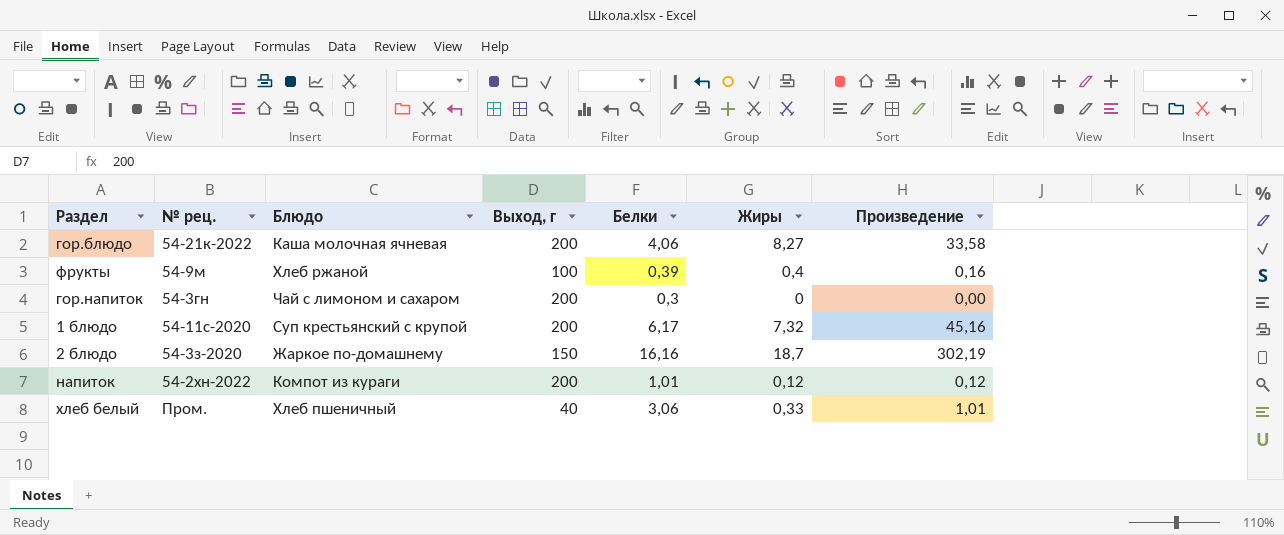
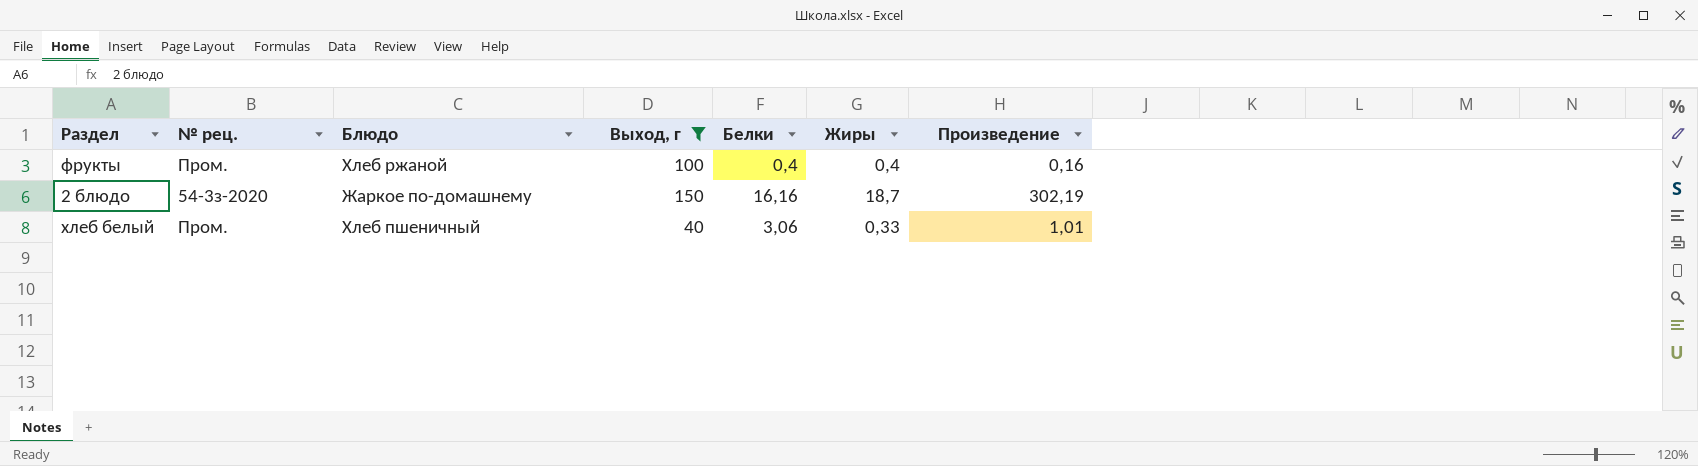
filter: none -> Выход, г != 200
фрукты | № рец.: 54-9м -> Пром.
фрукты | Белки: 0,39 -> 0,4

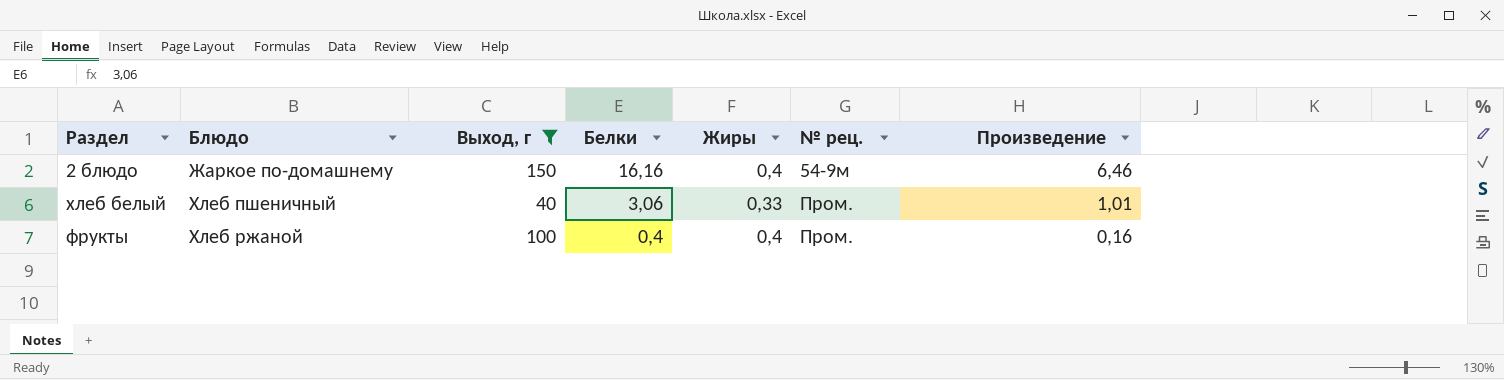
row order: none -> Блюдо ascending
column № рец. | position: 2 -> 6
2 блюдо | Жиры: 18,7 -> 0,4
2 блюдо | № рец.: 54-3з-2020 -> 54-9м
2 блюдо | Произведение: 302,19 -> 6,46

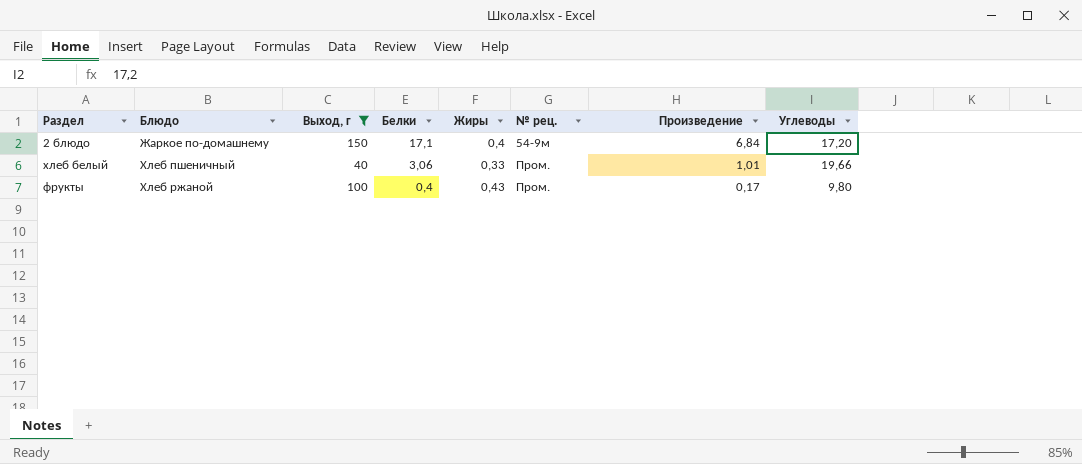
column Углеводы | position: none -> 8
2 блюдо | Белки: 16,16 -> 17,1
2 блюдо | Произведение: 6,46 -> 6,84
фрукты | Жиры: 0,4 -> 0,43
фрукты | Произведение: 0,16 -> 0,17

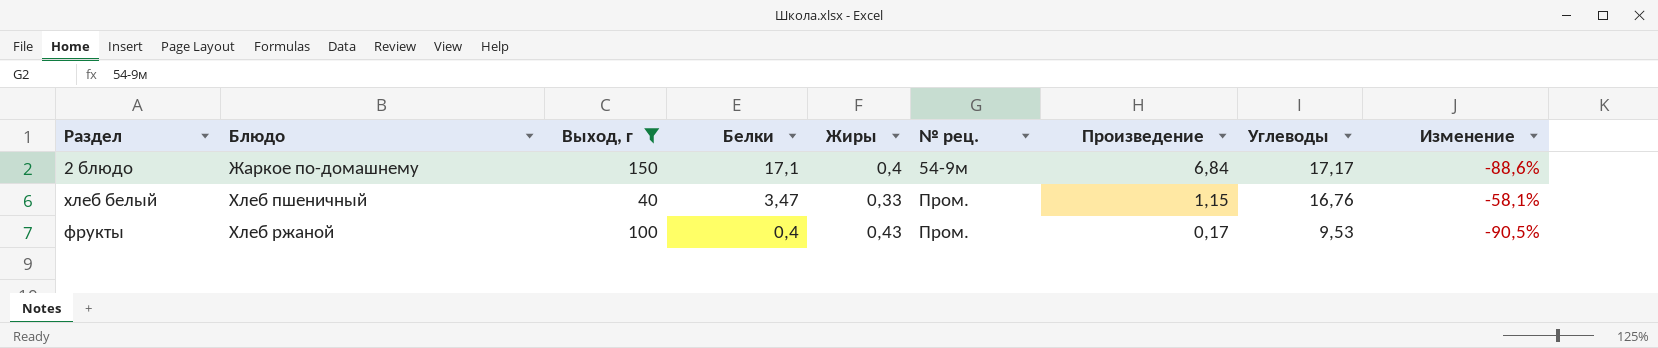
column Изменение | formula: none -> ([Углеводы] - [Выход, г]) / [Выход, г]
2 блюдо | Углеводы: 17,20 -> 17,17
хлеб белый | Белки: 3,06 -> 3,47
хлеб белый | Произведение: 1,01 -> 1,15
хлеб белый | Углеводы: 19,66 -> 16,76
фрукты | Углеводы: 9,80 -> 9,53

